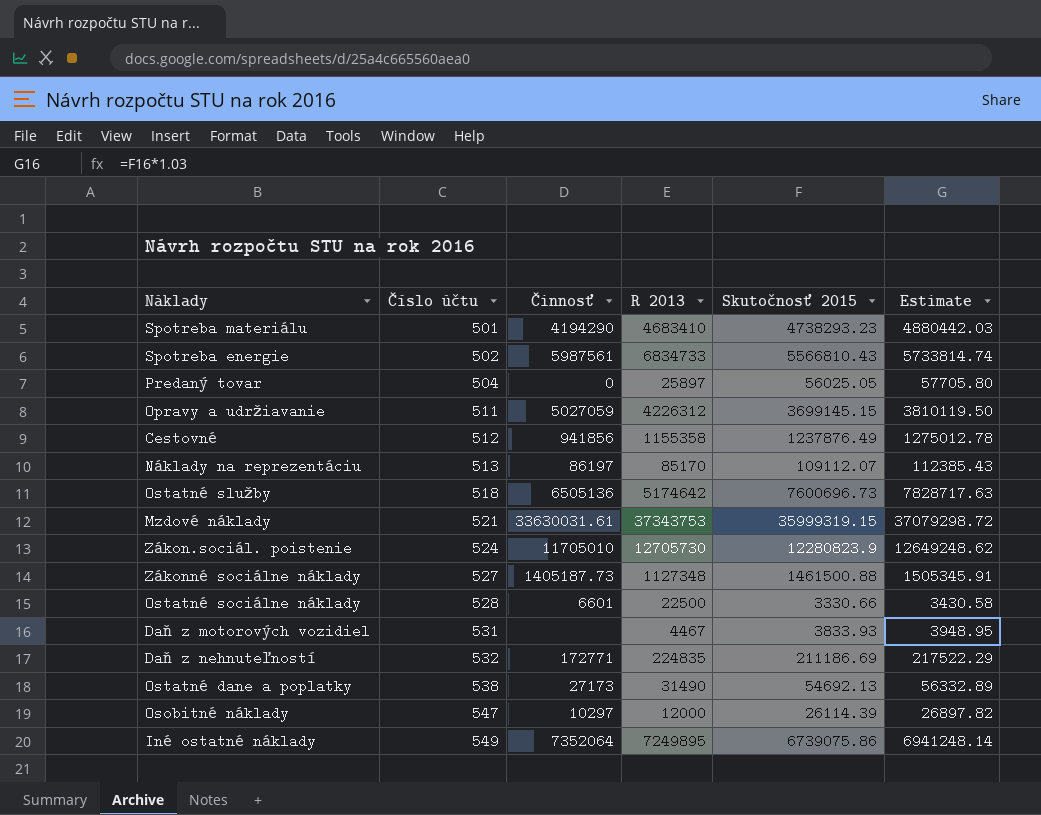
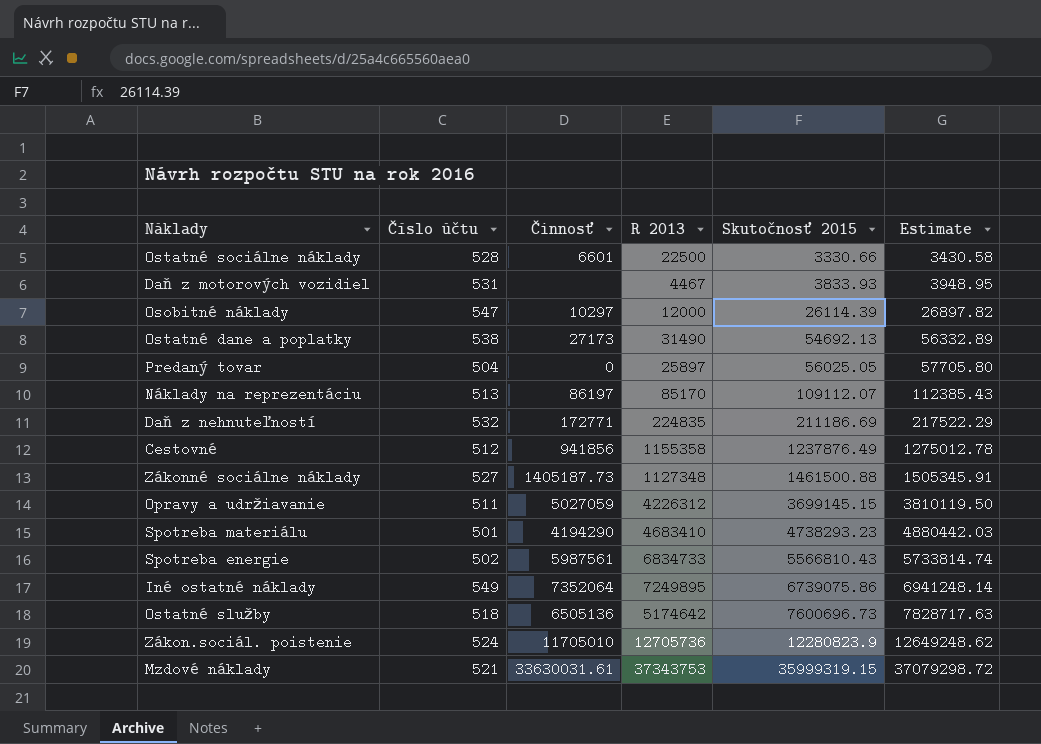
row order: Číslo účtu ascending -> Skutočnosť 2015 ascending
Zákon.sociál. poistenie | R 2013: 12705730 -> 12705736

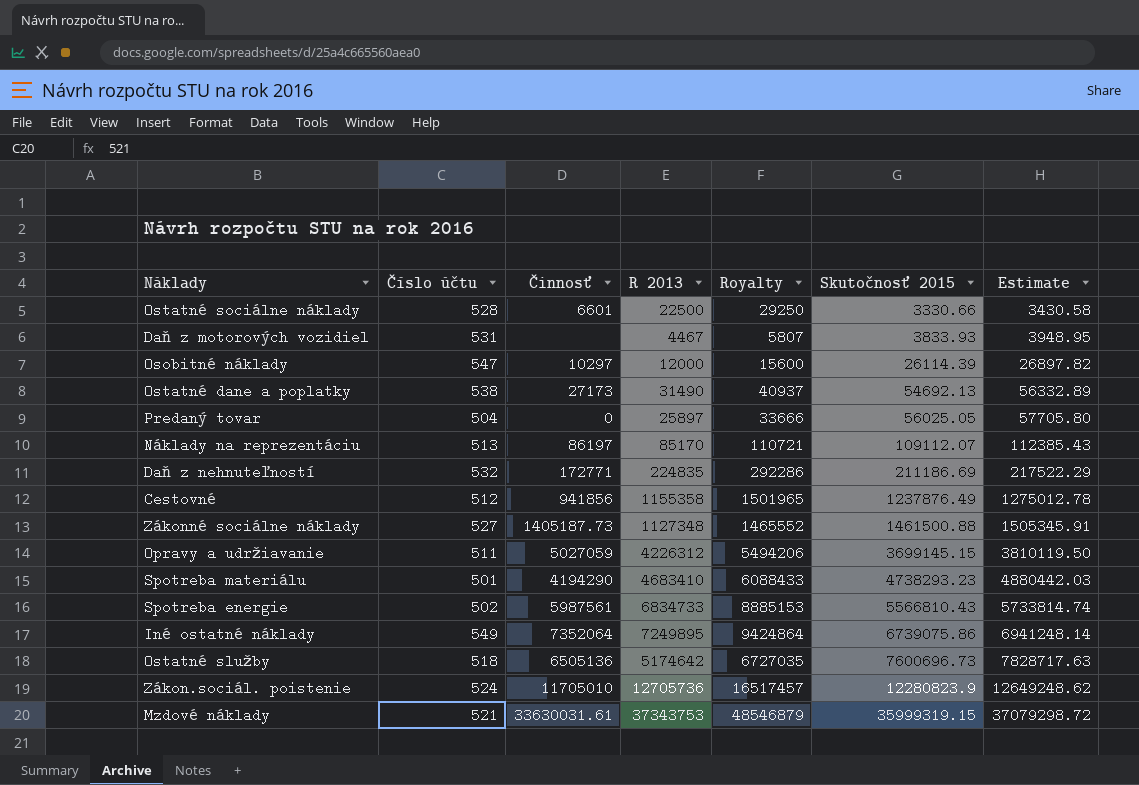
column Royalty | formula: none -> [R 2013] * 1.3

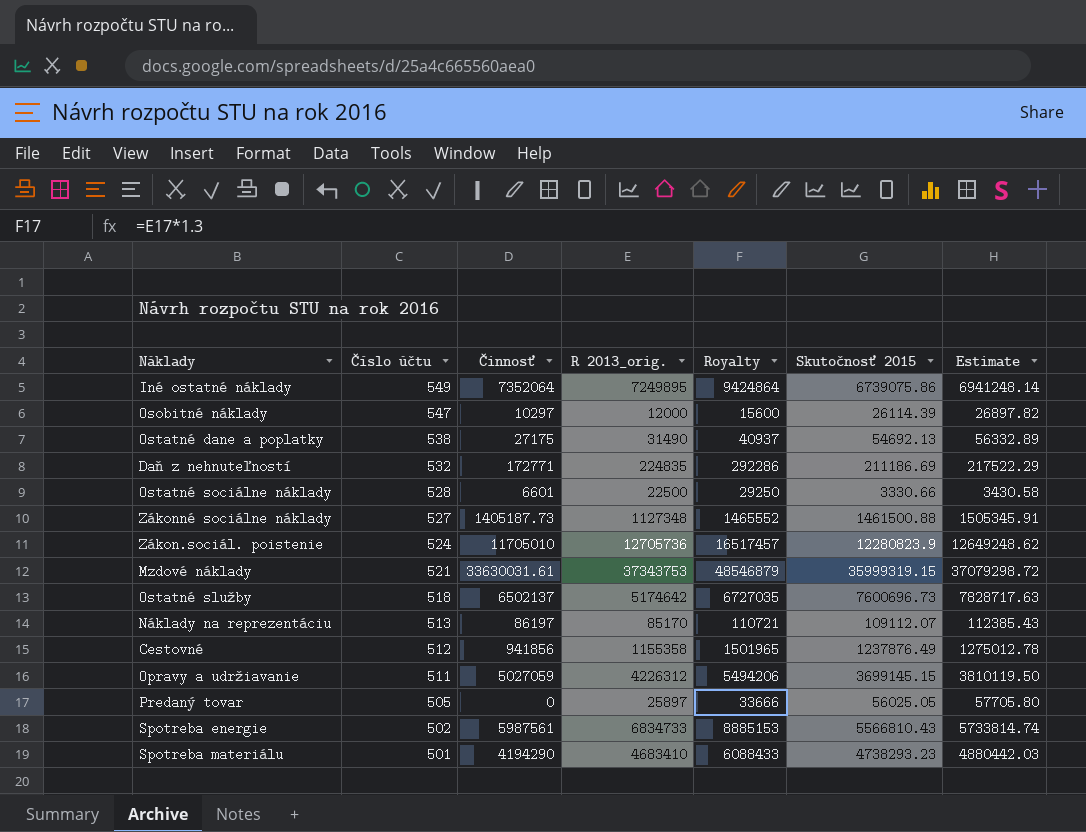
row order: Skutočnosť 2015 ascending -> Číslo účtu descending
column name: R 2013 -> R 2013_orig.
row Daň z motorových vozidiel: 531 | none | 4467 | 5807 | 3833.93 | 3948.95 -> none
Ostatné dane a poplatky | Činnosť: 27173 -> 27175
Ostatné služby | Činnosť: 6505136 -> 6502137
Predaný tovar | Číslo účtu: 504 -> 505

